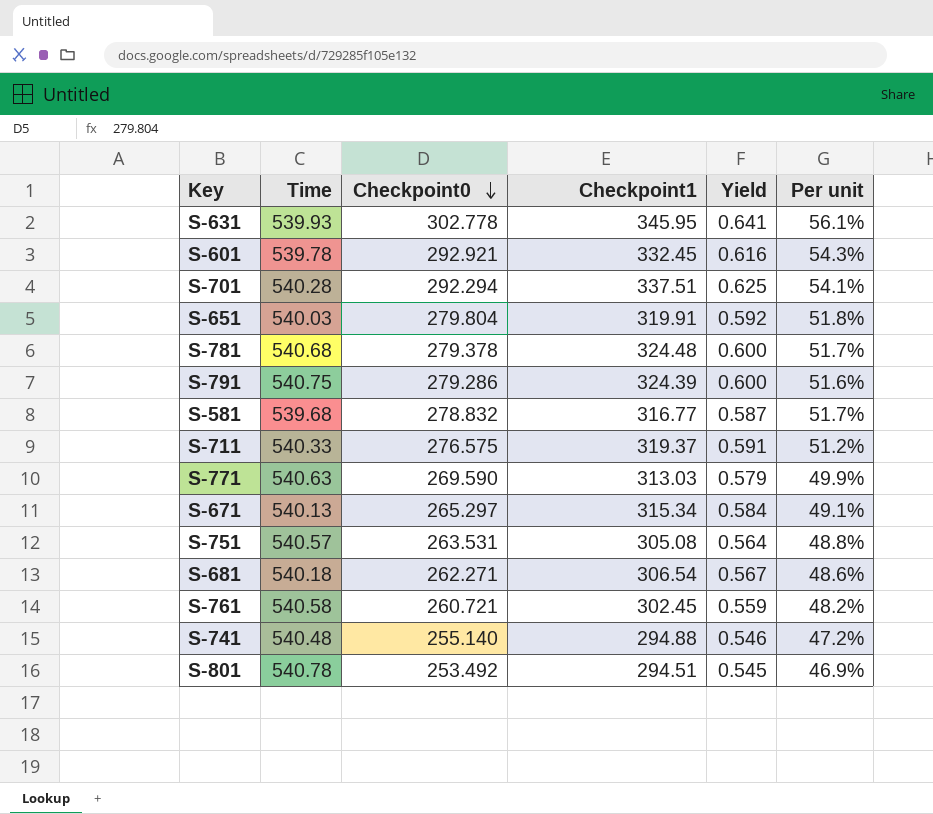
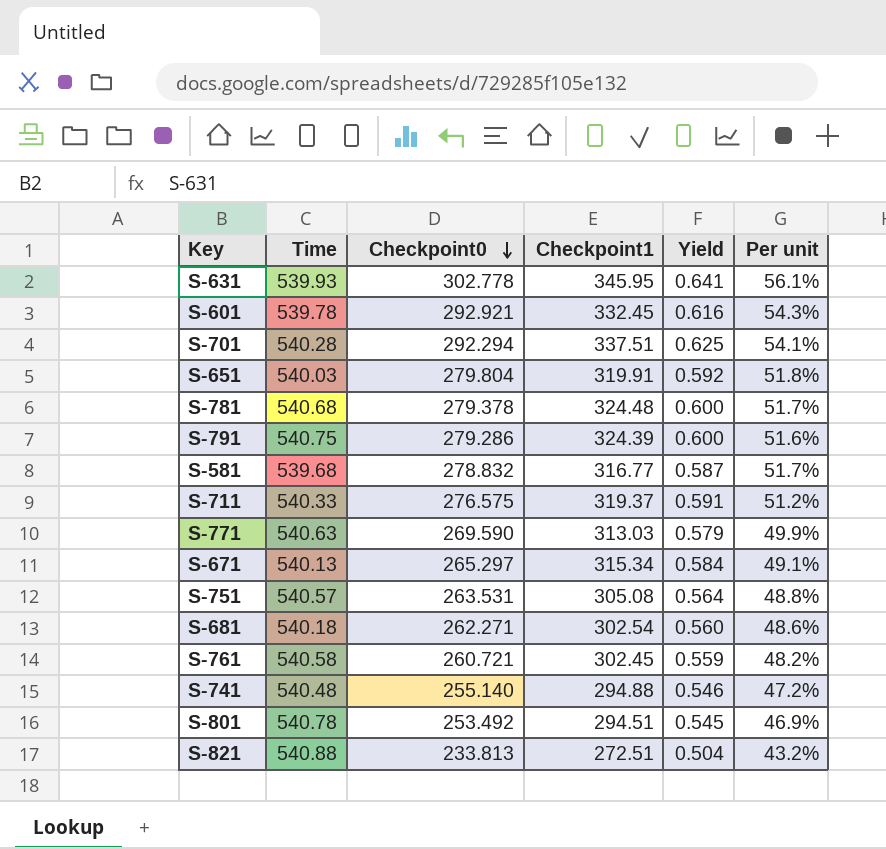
S-681 | Checkpoint1: 306.54 -> 302.54
S-681 | Yield: 0.567 -> 0.560
row S-821: none -> 540.88 | 233.813 | 272.51 | 0.504 | 43.2%

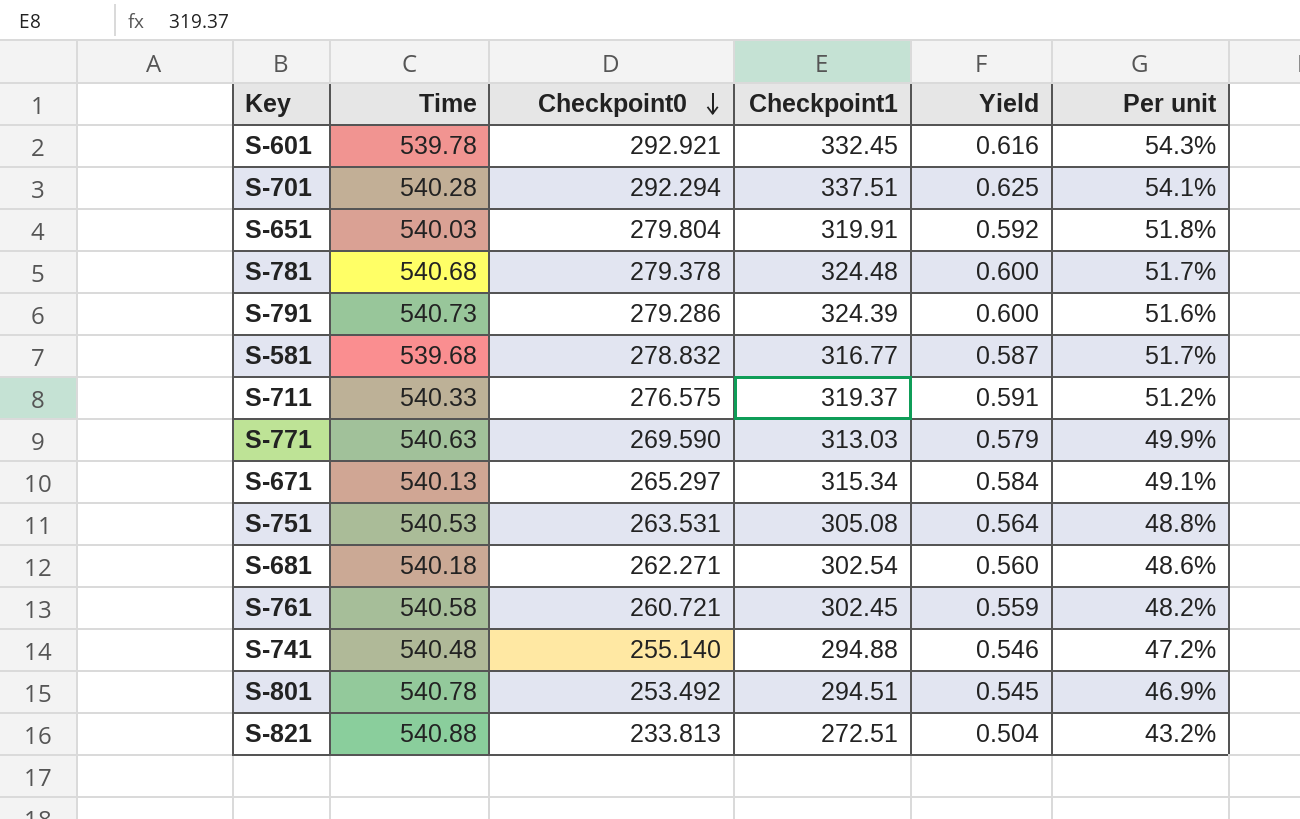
row S-631: 539.93 | 302.778 | 345.95 | 0.641 | 56.1% -> none
S-791 | Time: 540.75 -> 540.73
S-751 | Time: 540.57 -> 540.53

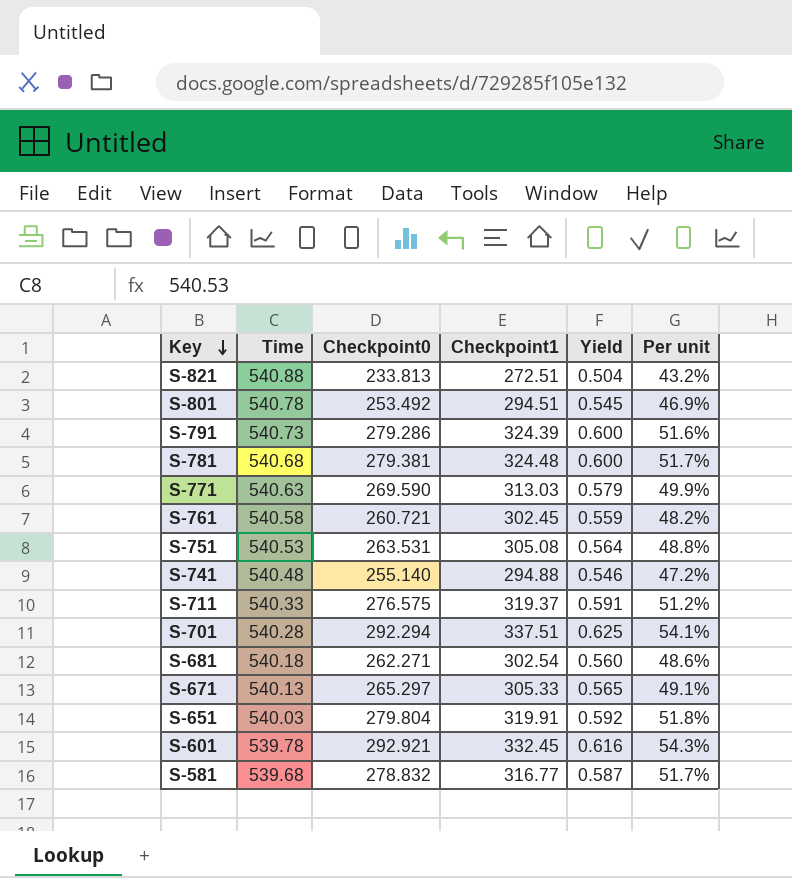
row order: Checkpoint0 descending -> Key descending
S-781 | Checkpoint0: 279.378 -> 279.381
S-671 | Checkpoint1: 315.34 -> 305.33
S-671 | Yield: 0.584 -> 0.565

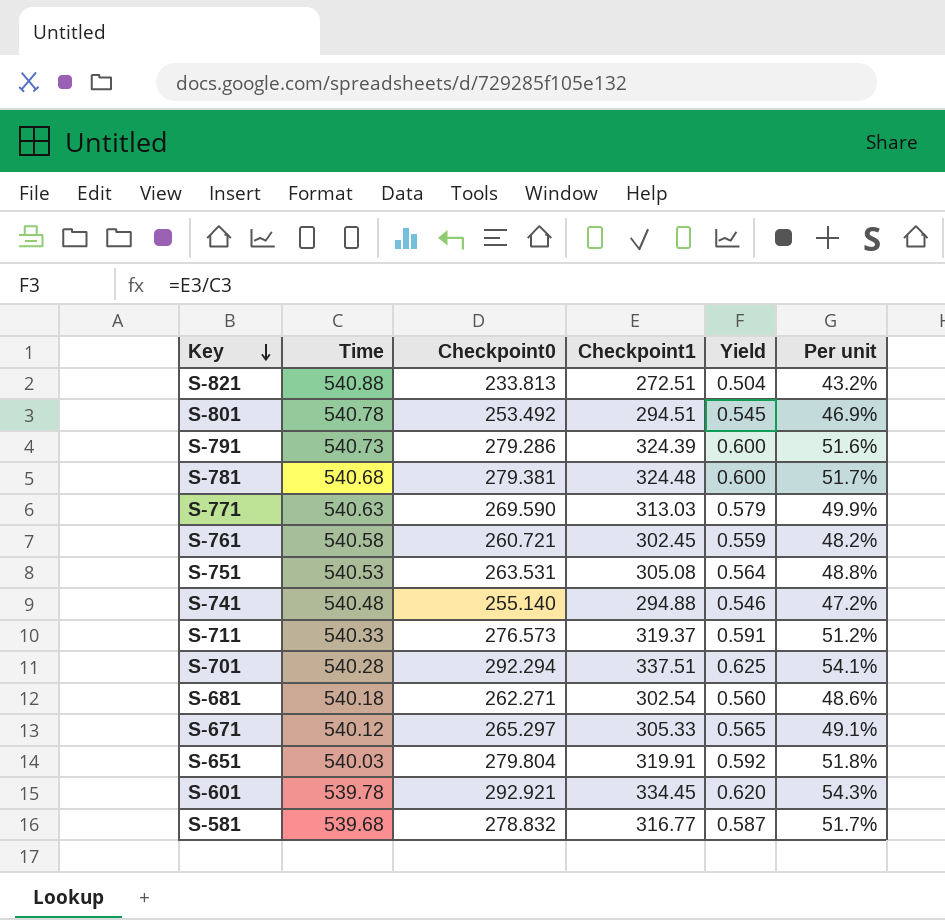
S-711 | Checkpoint0: 276.575 -> 276.573
S-671 | Time: 540.13 -> 540.12
S-601 | Checkpoint1: 332.45 -> 334.45
S-601 | Yield: 0.616 -> 0.620

